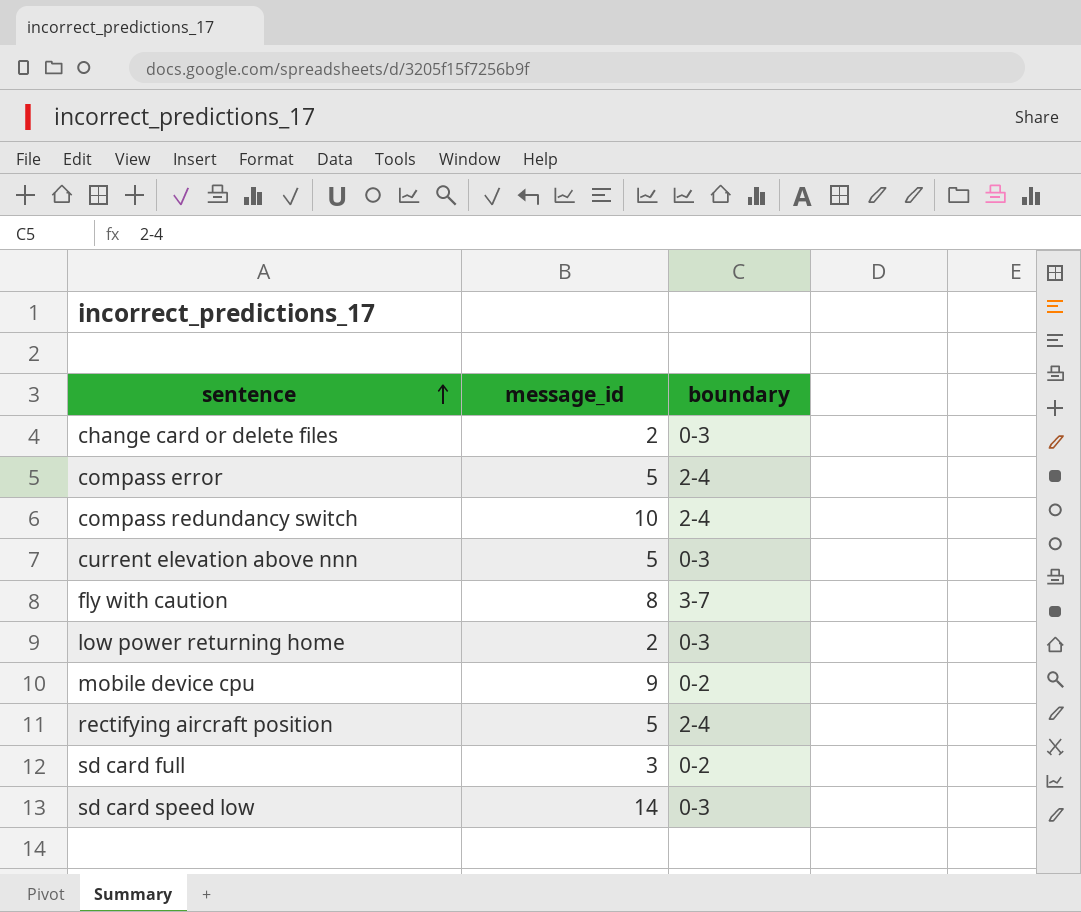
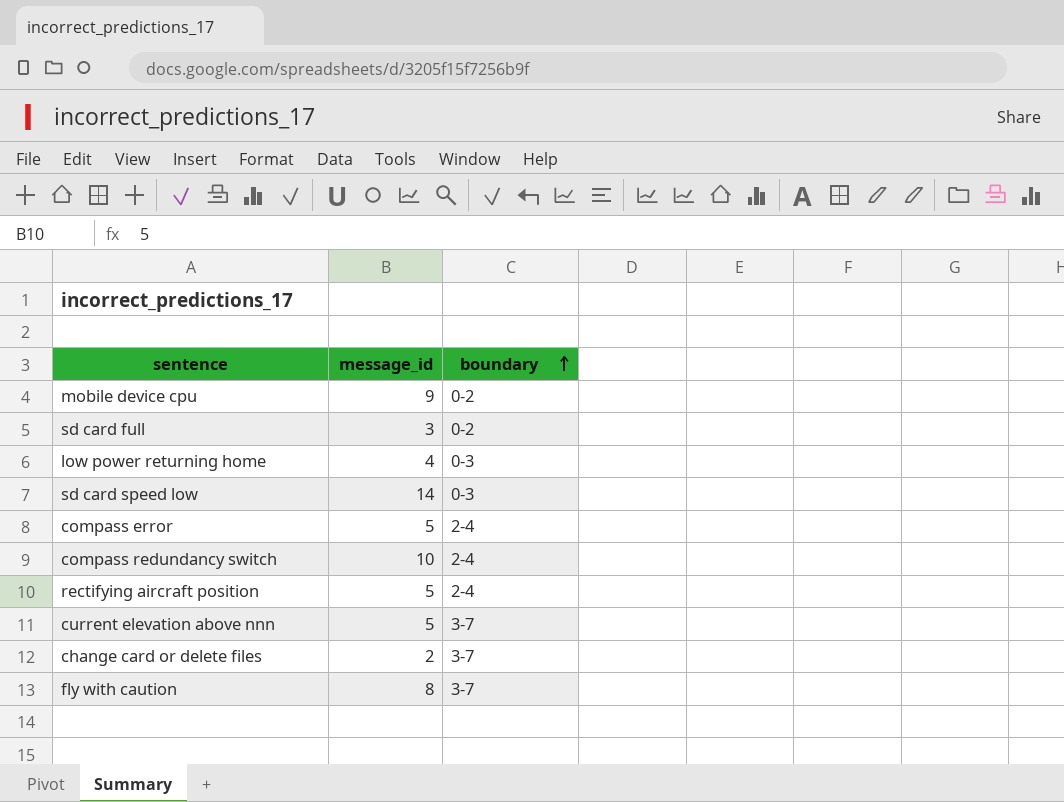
row order: sentence ascending -> boundary ascending
low power returning home | message_id: 2 -> 4
current elevation above nnn | boundary: 0-3 -> 3-7
change card or delete files | boundary: 0-3 -> 3-7

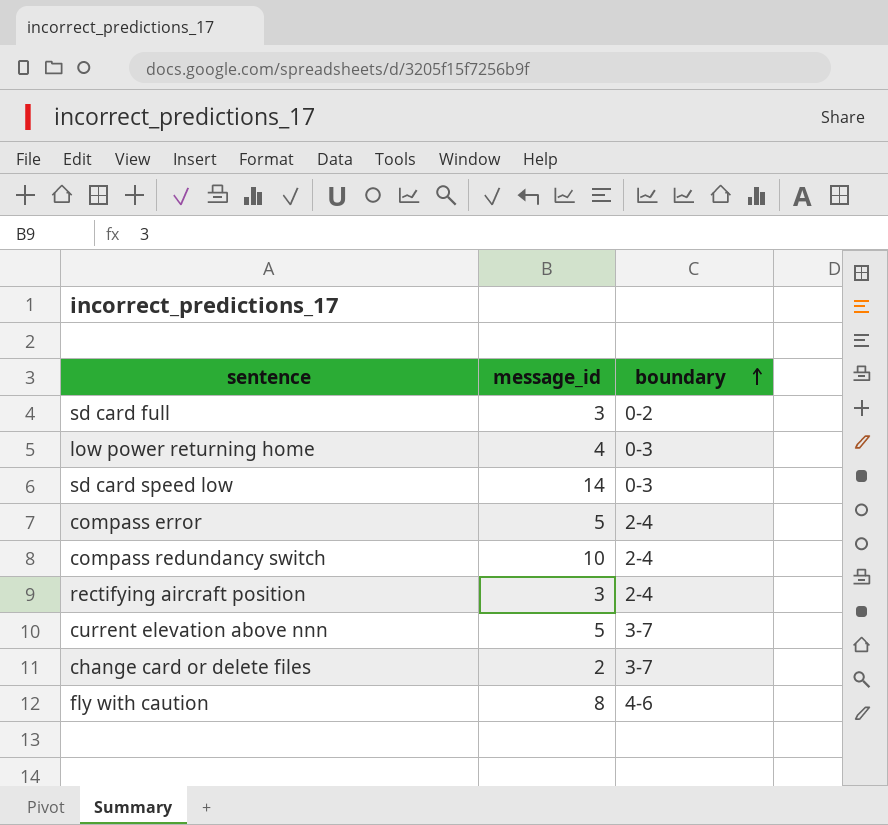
row mobile device cpu: 9 | 0-2 -> none
rectifying aircraft position | message_id: 5 -> 3
fly with caution | boundary: 3-7 -> 4-6

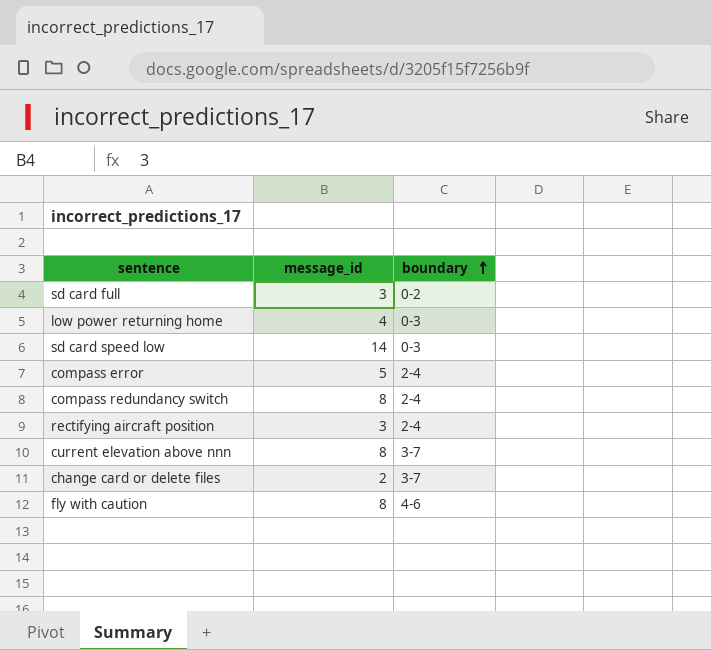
compass redundancy switch | message_id: 10 -> 8
current elevation above nnn | message_id: 5 -> 8

